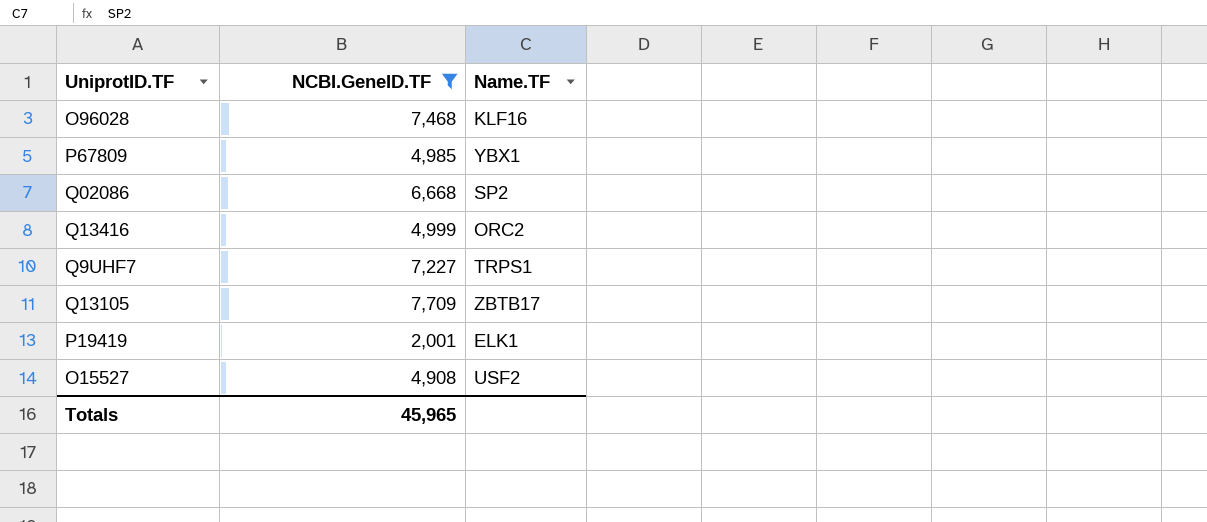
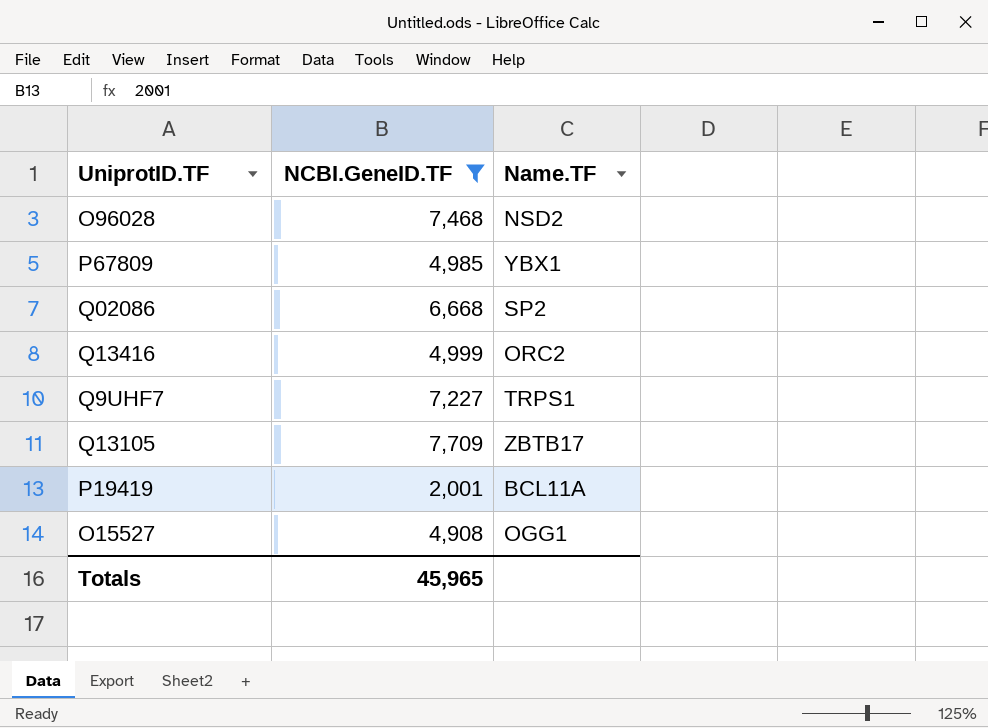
O96028 | Name.TF: KLF16 -> NSD2
P19419 | Name.TF: ELK1 -> BCL11A
O15527 | Name.TF: USF2 -> OGG1

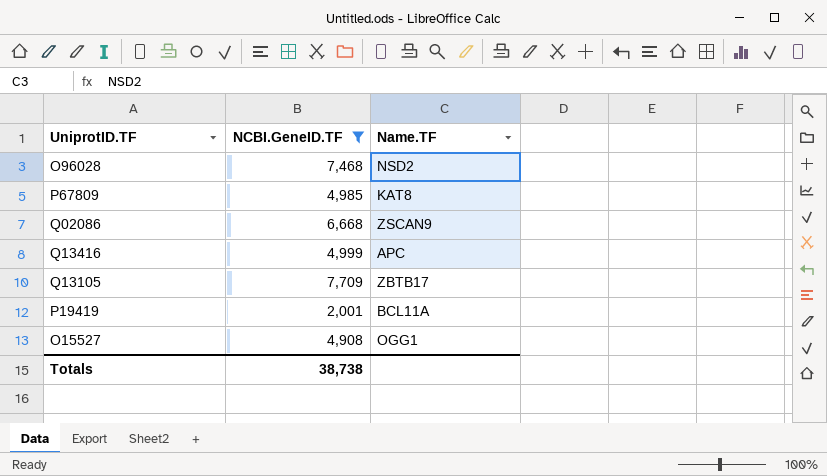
row Q9UHF7: 7,227 | TRPS1 -> none
P67809 | Name.TF: YBX1 -> KAT8
Q02086 | Name.TF: SP2 -> ZSCAN9
Q13416 | Name.TF: ORC2 -> APC
Totals | NCBI.GeneID.TF: 45,965 -> 38,738

